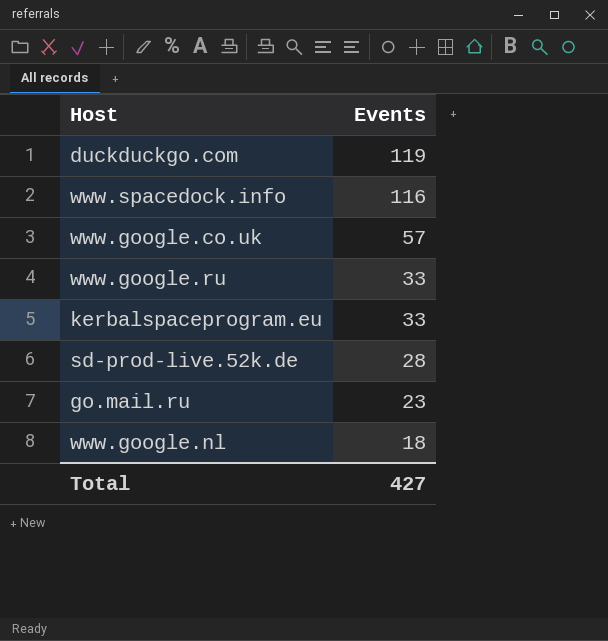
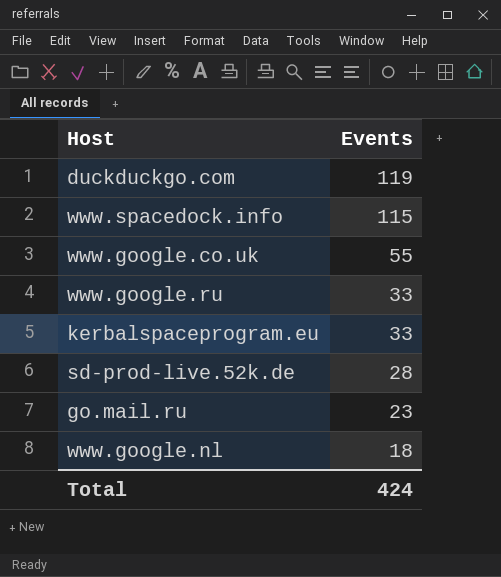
www.spacedock.info | Events: 116 -> 115
www.google.co.uk | Events: 57 -> 55
Total | Events: 427 -> 424

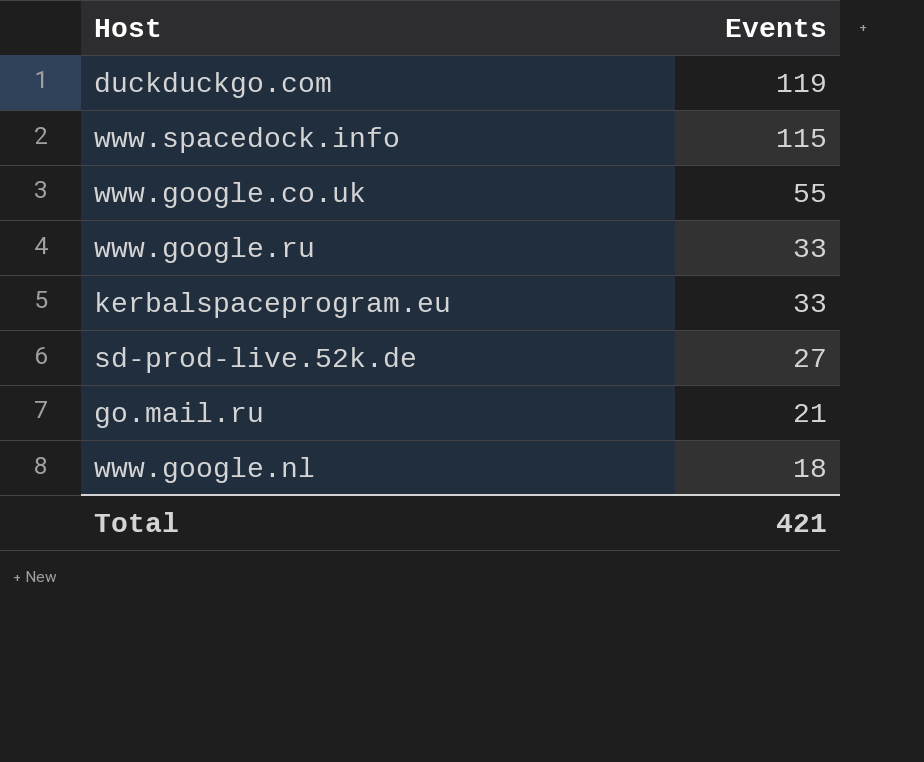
sd-prod-live.52k.de | Events: 28 -> 27
go.mail.ru | Events: 23 -> 21
Total | Events: 424 -> 421

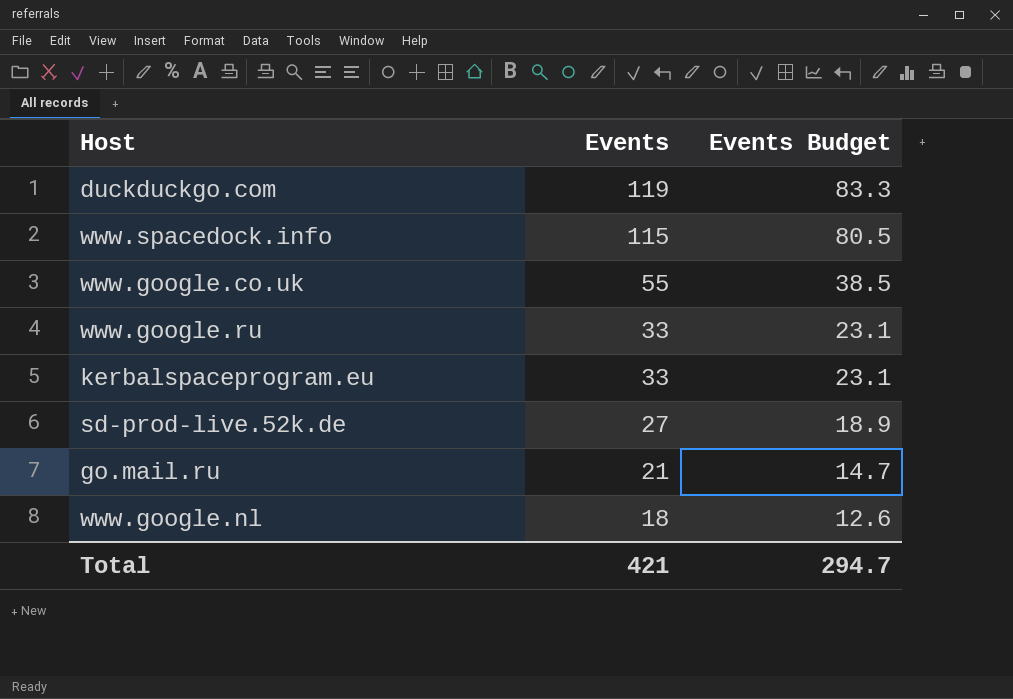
column Events Budget | formula: none -> [Events] * 0.7

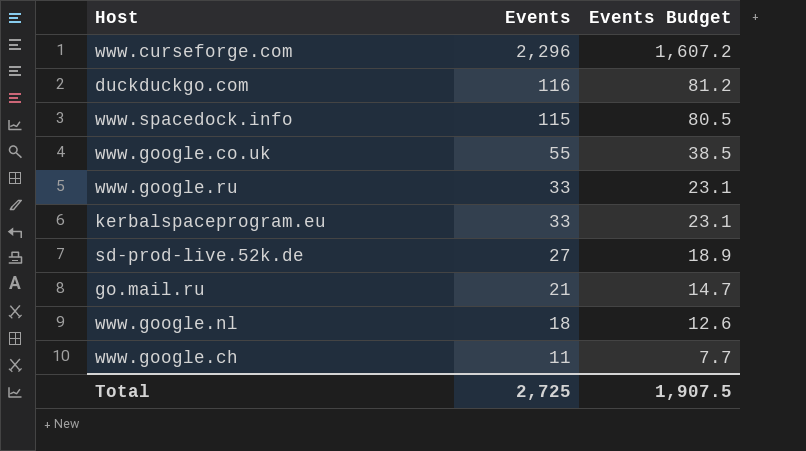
row www.curseforge.com: none -> 2,296 | 1,607.2
duckduckgo.com | Events: 119 -> 116
duckduckgo.com | Events Budget: 83.3 -> 81.2
row www.google.ch: none -> 11 | 7.7
Total | Events: 421 -> 2,725
Total | Events Budget: 294.7 -> 1,907.5

